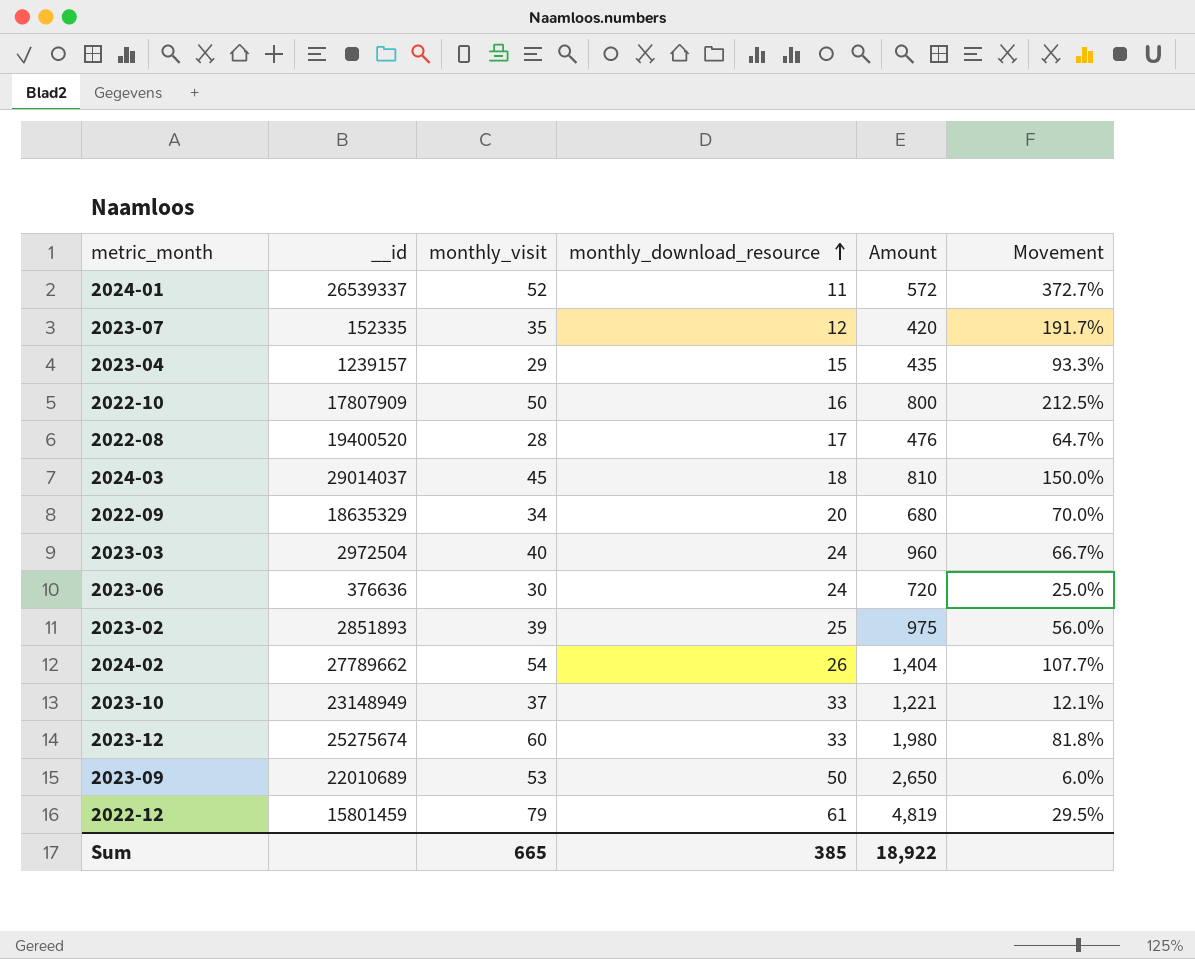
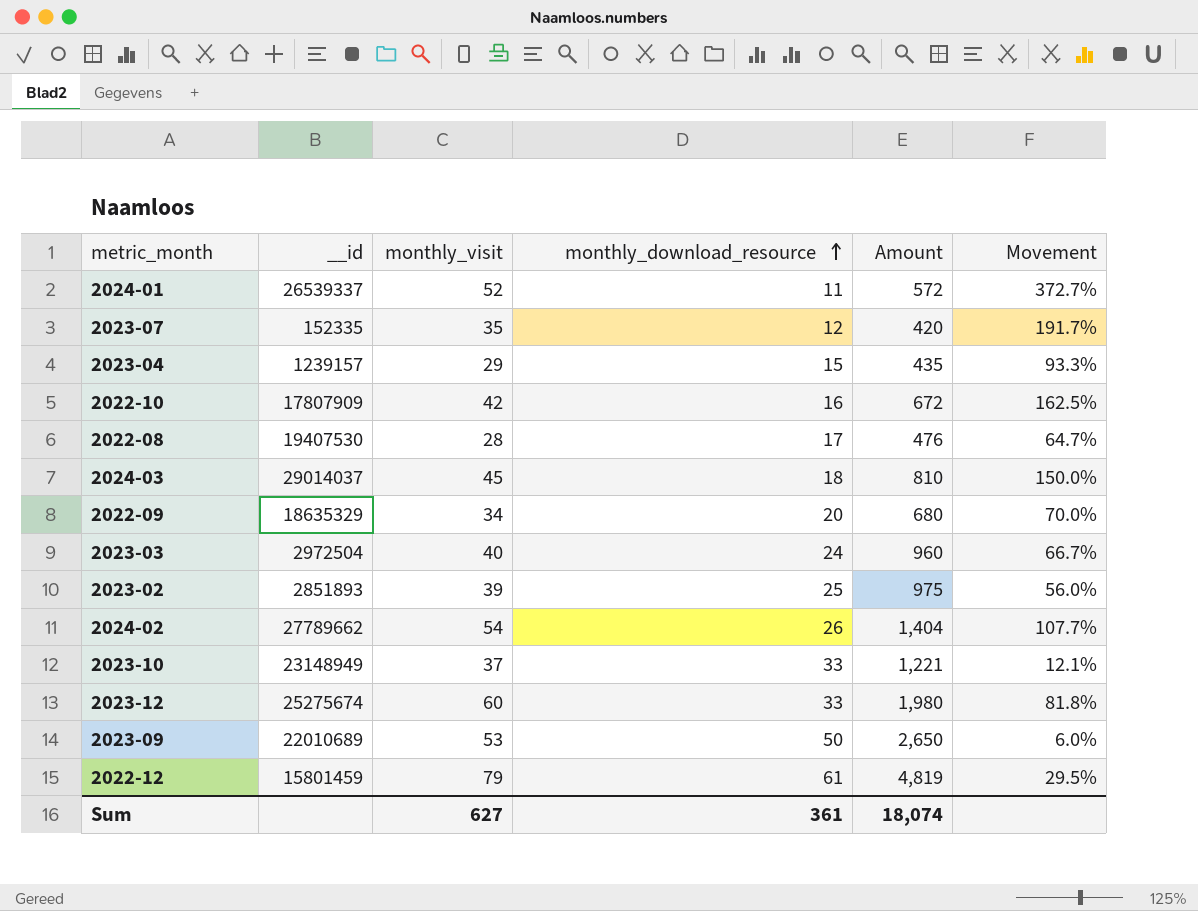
row 2023-06: 376636 | 30 | 24 | 720 | 25.0% -> none
2022-10 | monthly_visit: 50 -> 42
2022-10 | Amount: 800 -> 672
2022-10 | Movement: 212.5% -> 162.5%
2022-08 | __id: 19400520 -> 19407530
Sum | monthly_visit: 665 -> 627
Sum | monthly_download_resource: 385 -> 361
Sum | Amount: 18,922 -> 18,074

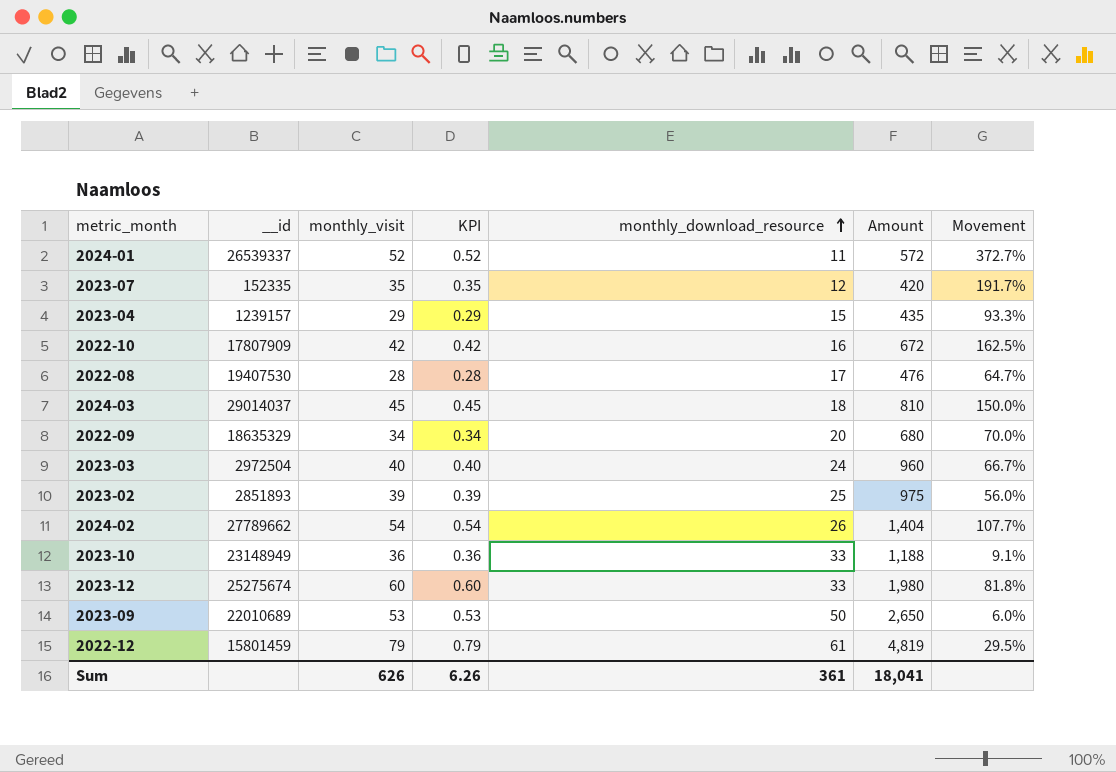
column KPI | formula: none -> [monthly_visit] * 0.01
2023-10 | monthly_visit: 37 -> 36
2023-10 | Amount: 1,221 -> 1,188
2023-10 | Movement: 12.1% -> 9.1%
Sum | monthly_visit: 627 -> 626
Sum | Amount: 18,074 -> 18,041

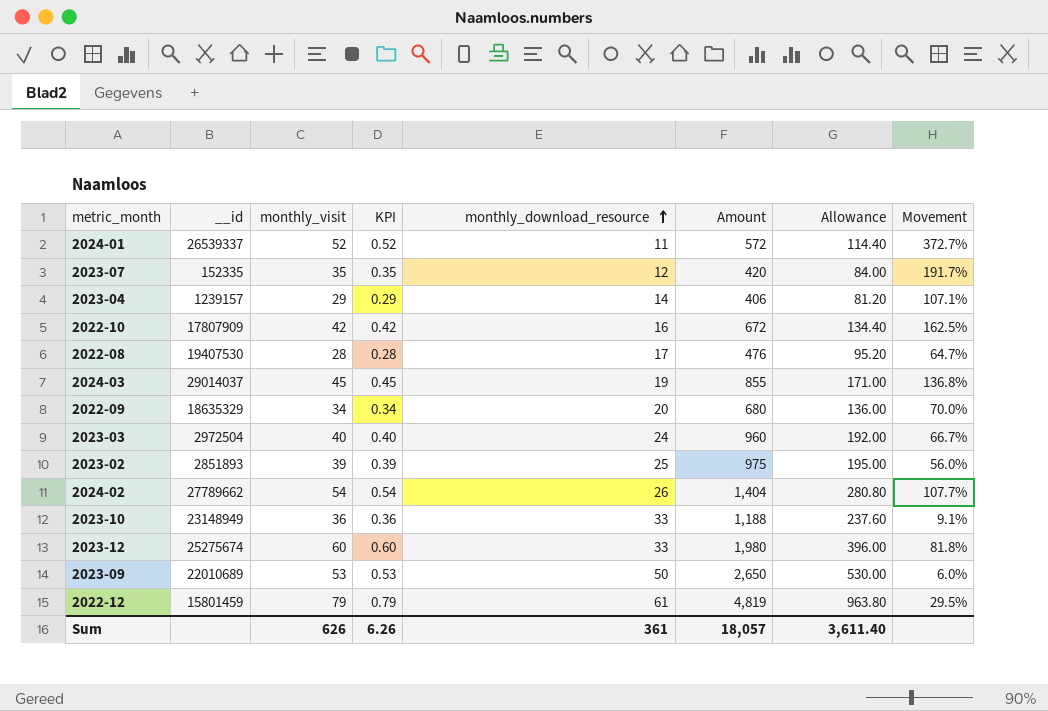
column Allowance | formula: none -> [Amount] * 0.2
2023-04 | monthly_download_resource: 15 -> 14
2023-04 | Amount: 435 -> 406
2023-04 | Movement: 93.3% -> 107.1%
2024-03 | monthly_download_resource: 18 -> 19
2024-03 | Amount: 810 -> 855
2024-03 | Movement: 150.0% -> 136.8%
Sum | Amount: 18,041 -> 18,057

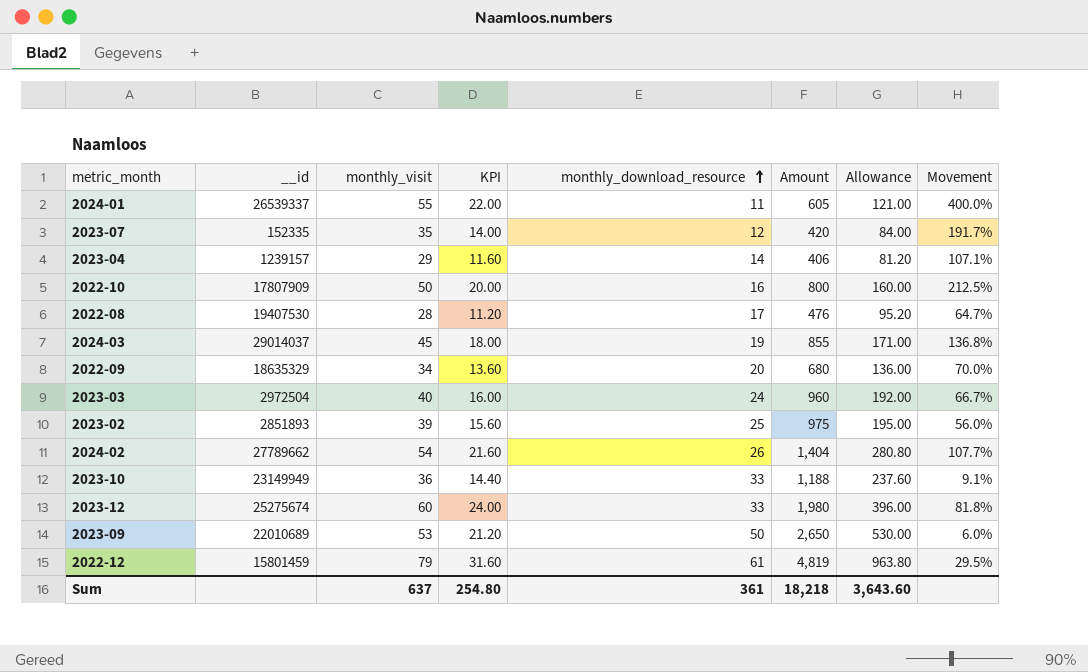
column KPI | formula: [monthly_visit] * 0.01 -> [monthly_visit] * 0.4
2024-01 | monthly_visit: 52 -> 55
2024-01 | Amount: 572 -> 605
2024-01 | Allowance: 114.40 -> 121.00
2024-01 | Movement: 372.7% -> 400.0%
2022-10 | monthly_visit: 42 -> 50
2022-10 | Amount: 672 -> 800
2022-10 | Allowance: 134.40 -> 160.00
2022-10 | Movement: 162.5% -> 212.5%
2023-10 | __id: 23148949 -> 23149949
Sum | monthly_visit: 626 -> 637
Sum | KPI: 6.26 -> 254.80
Sum | Amount: 18,057 -> 18,218
Sum | Allowance: 3,611.40 -> 3,643.60

